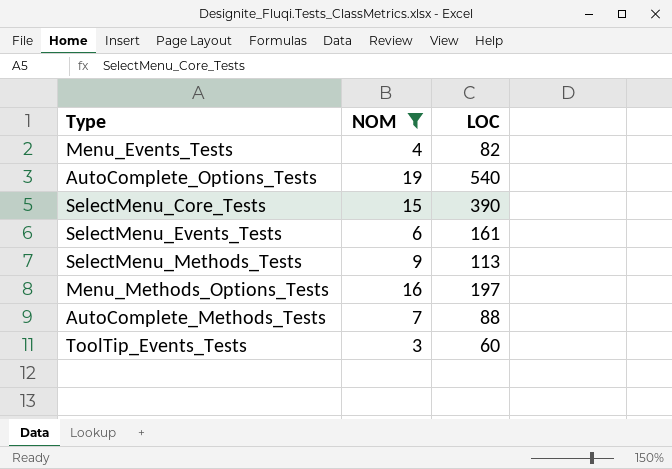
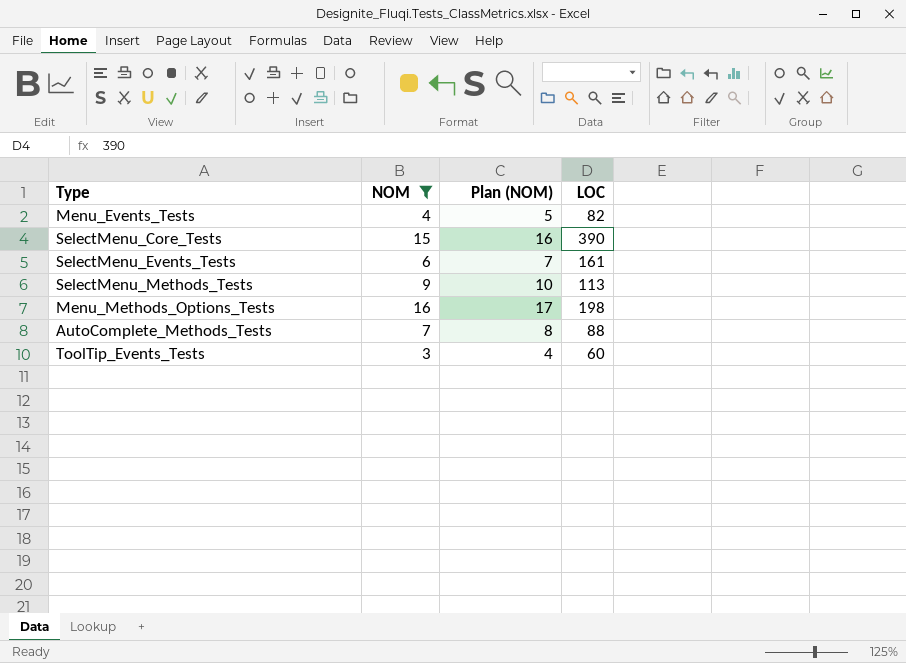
column Plan (NOM) | formula: none -> [NOM] + 1
row AutoComplete_Options_Tests: 19 | 540 -> none
Menu_Methods_Options_Tests | LOC: 197 -> 198

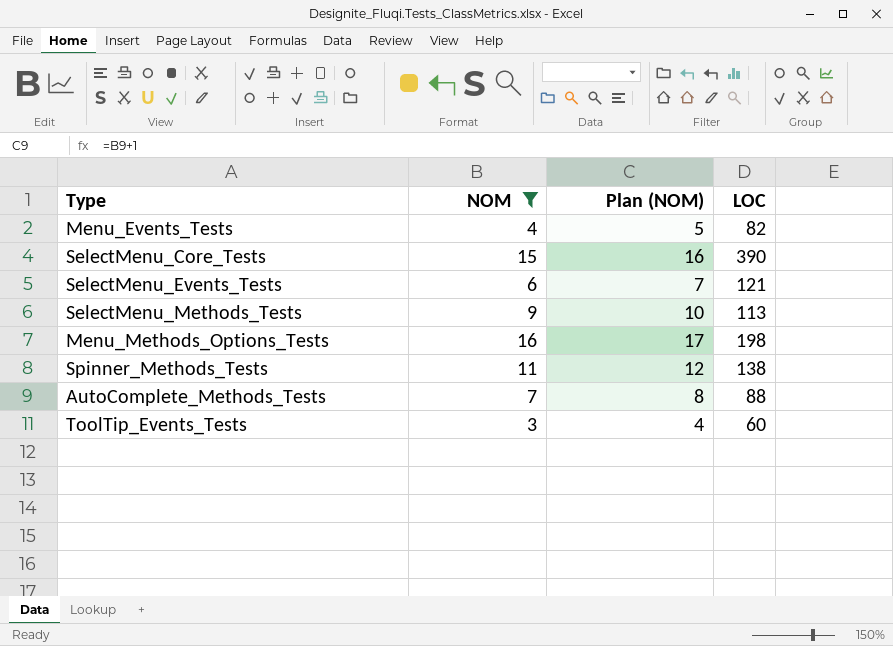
SelectMenu_Events_Tests | LOC: 161 -> 121
row Spinner_Methods_Tests: none -> 11 | 12 | 138

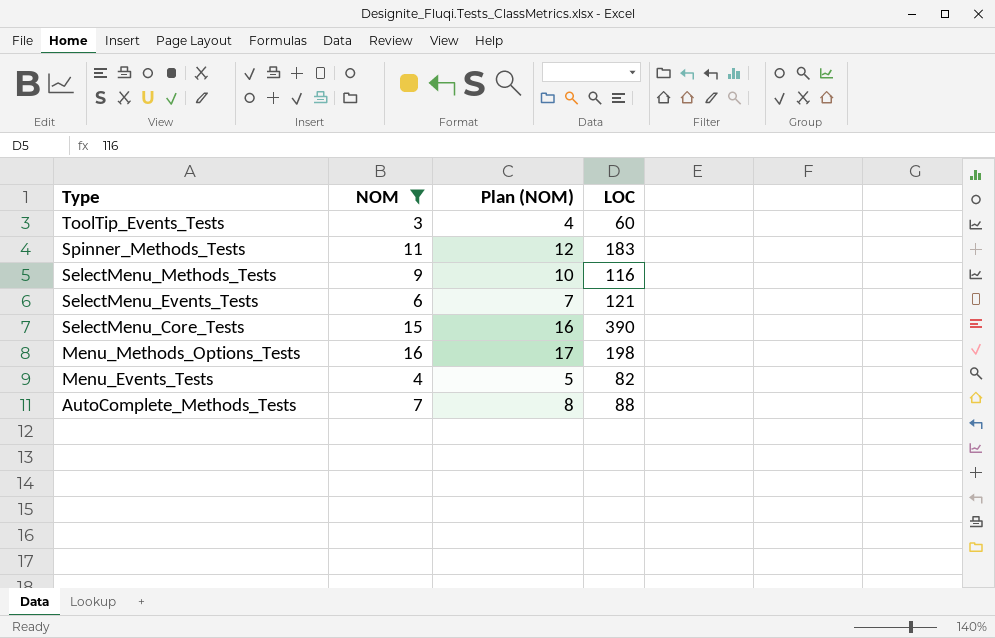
row order: none -> Type descending
Spinner_Methods_Tests | LOC: 138 -> 183
SelectMenu_Methods_Tests | LOC: 113 -> 116

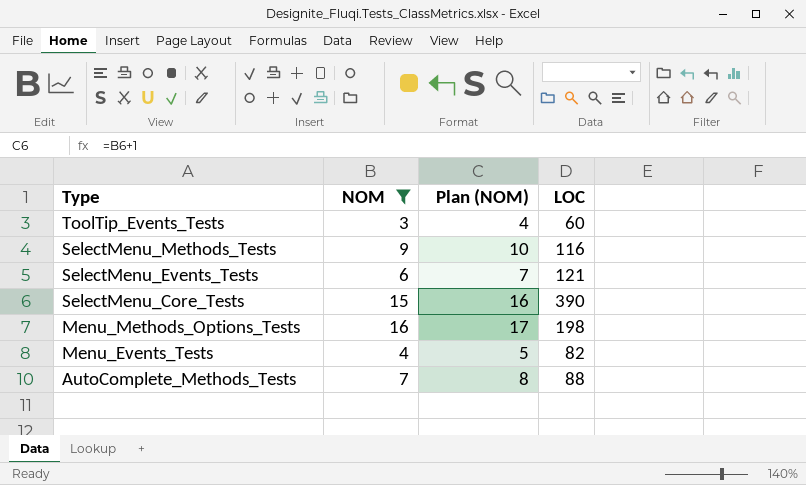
row Spinner_Methods_Tests: 11 | 12 | 183 -> none

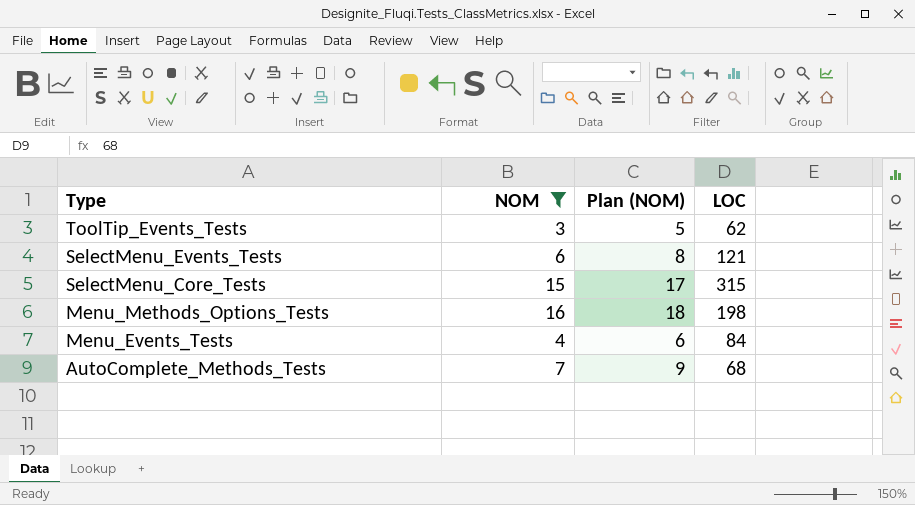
column Plan (NOM) | formula: [NOM] + 1 -> [NOM] + 2
row SelectMenu_Methods_Tests: 9 | 10 | 116 -> none
ToolTip_Events_Tests | LOC: 60 -> 62
SelectMenu_Core_Tests | LOC: 390 -> 315
Menu_Events_Tests | LOC: 82 -> 84
AutoComplete_Methods_Tests | LOC: 88 -> 68

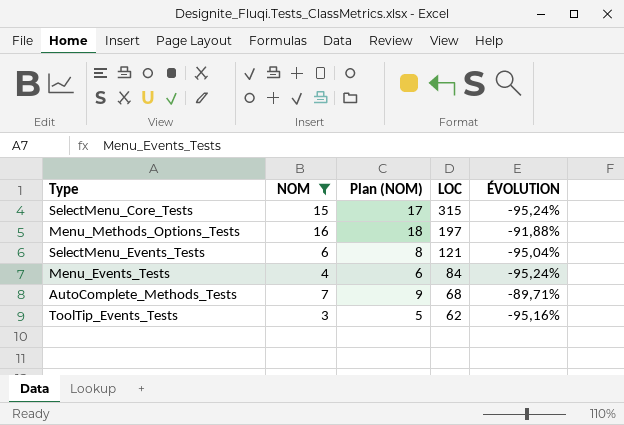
row order: Type descending -> LOC descending
column ÉVOLUTION | formula: none -> ([NOM] - [LOC]) / [LOC]
Menu_Methods_Options_Tests | LOC: 198 -> 197

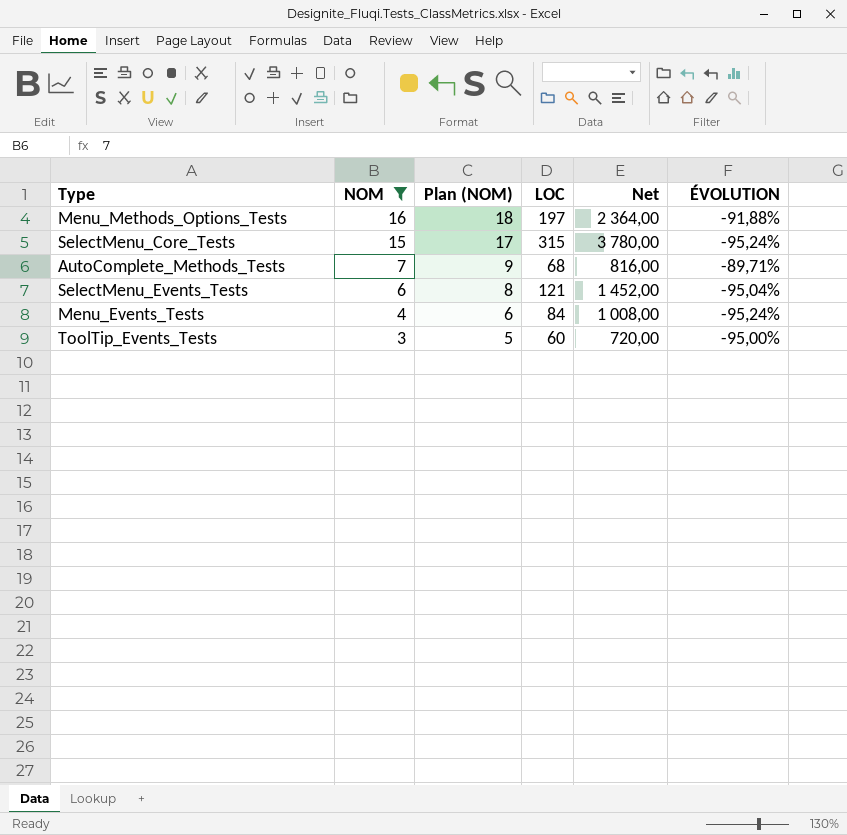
row order: LOC descending -> NOM descending
column Net | formula: none -> [LOC] * 12
ToolTip_Events_Tests | LOC: 62 -> 60
ToolTip_Events_Tests | ÉVOLUTION: -95,16% -> -95,00%

